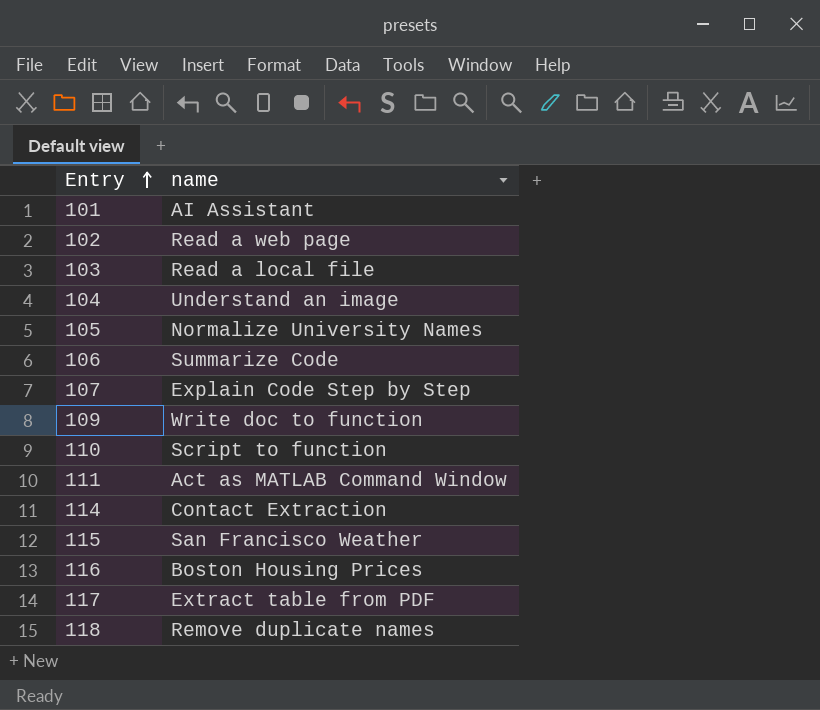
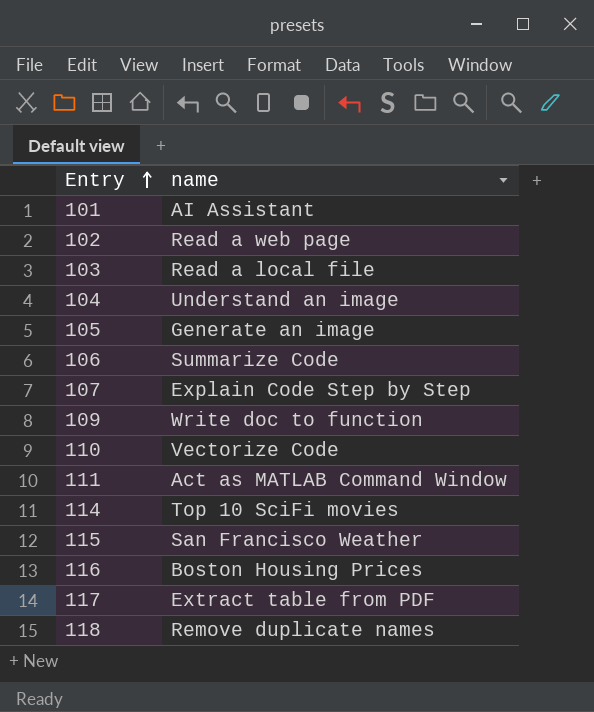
105 | name: Normalize University Names -> Generate an image
110 | name: Script to function -> Vectorize Code
114 | name: Contact Extraction -> Top 10 SciFi movies

